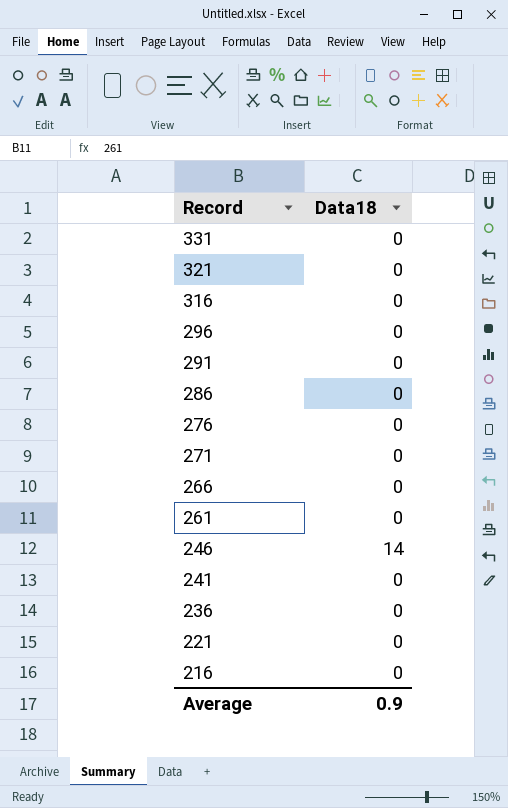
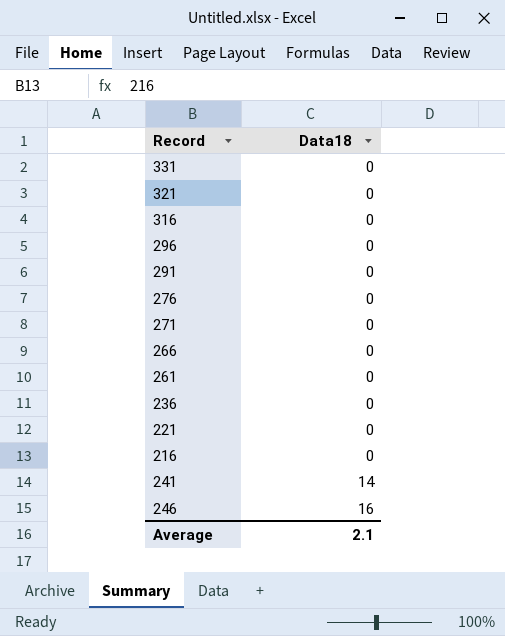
row order: Record descending -> Data18 ascending
row 286: 0 -> none
241 | Data18: 0 -> 14
246 | Data18: 14 -> 16
Average | Data18: 0.9 -> 2.1

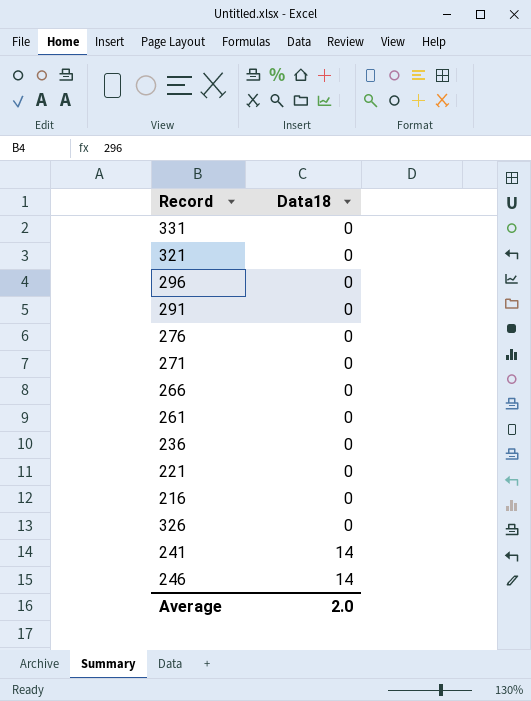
row 316: 0 -> none
row 326: none -> 0
246 | Data18: 16 -> 14
Average | Data18: 2.1 -> 2.0

